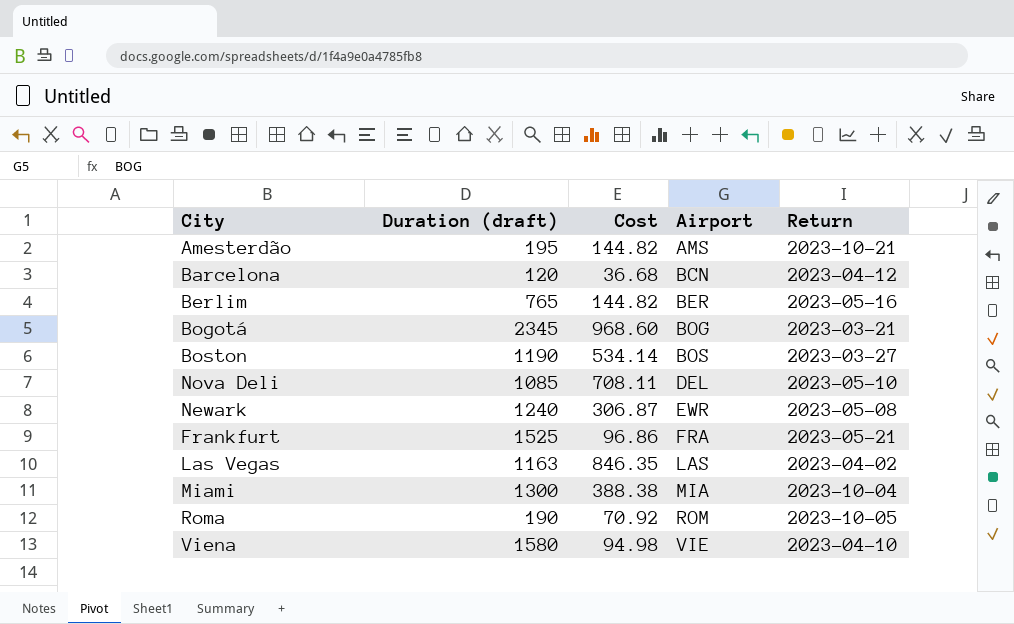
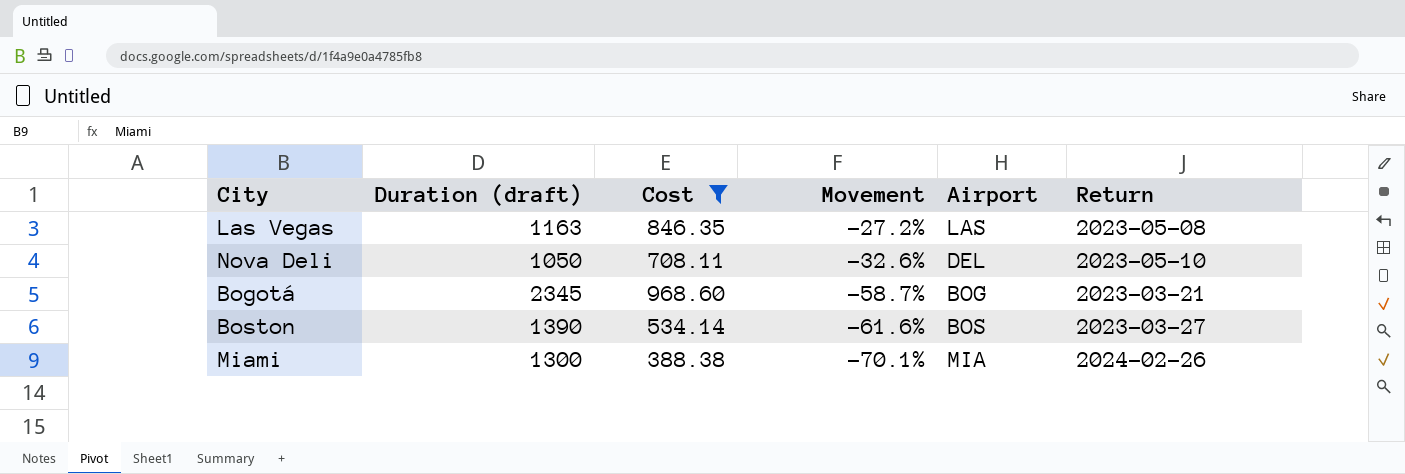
filter: none -> Cost >= 388.38
row order: Airport ascending -> Movement descending
column Movement | formula: none -> ([Cost] - [Duration (draft)]) / [Duration (draft)]
Las Vegas | Return: 2023-04-02 -> 2023-05-08
Nova Deli | Duration (draft): 1085 -> 1050
Boston | Duration (draft): 1190 -> 1390
Miami | Return: 2023-10-04 -> 2024-02-26

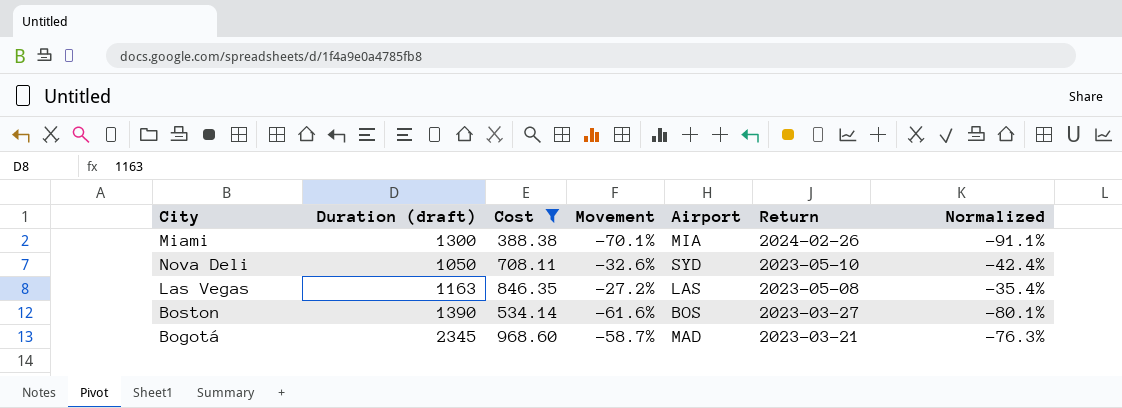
row order: Movement descending -> Return descending
column Normalized | formula: none -> [Movement] * 1.3
Nova Deli | Airport: DEL -> SYD
Bogotá | Airport: BOG -> MAD

